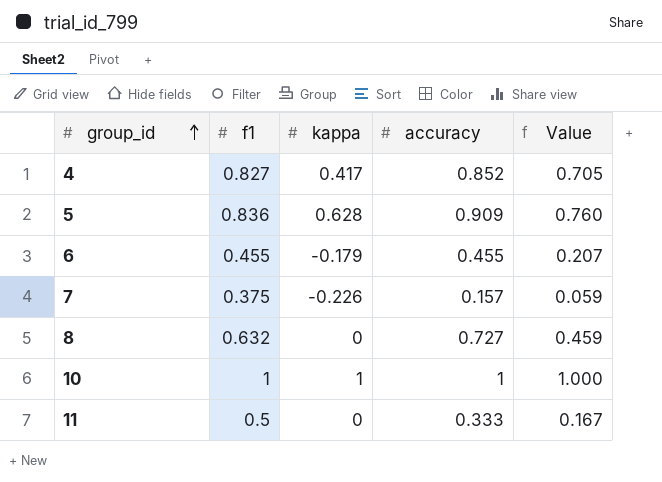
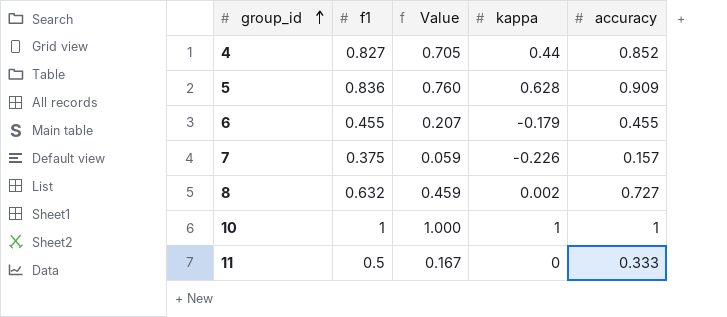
column Value | position: 5 -> 3
4 | kappa: 0.417 -> 0.44
8 | kappa: 0 -> 0.002

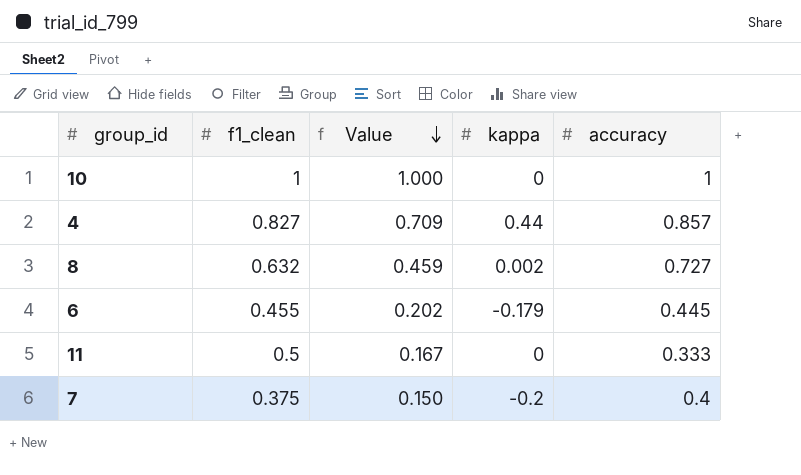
row order: group_id ascending -> Value descending
column name: f1 -> f1_clean
row 5: 0.836 | 0.760 | 0.628 | 0.909 -> none
10 | kappa: 1 -> 0
4 | Value: 0.705 -> 0.709
4 | accuracy: 0.852 -> 0.857
6 | Value: 0.207 -> 0.202
6 | accuracy: 0.455 -> 0.445
7 | Value: 0.059 -> 0.150
7 | kappa: -0.226 -> -0.2
7 | accuracy: 0.157 -> 0.4

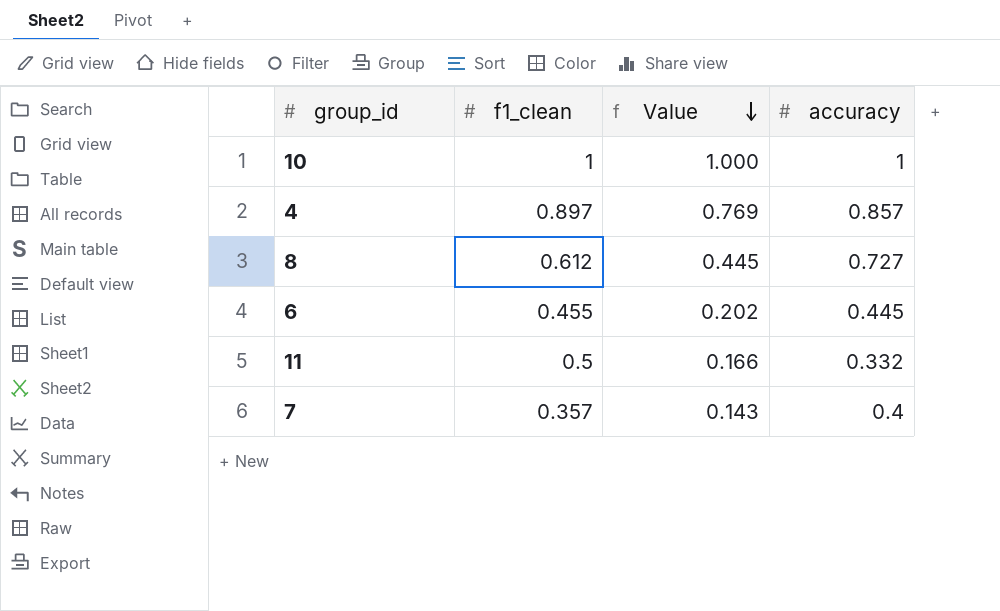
column kappa | position: 4 -> none
4 | f1_clean: 0.827 -> 0.897
4 | Value: 0.709 -> 0.769
8 | f1_clean: 0.632 -> 0.612
8 | Value: 0.459 -> 0.445
11 | Value: 0.167 -> 0.166
11 | accuracy: 0.333 -> 0.332
7 | f1_clean: 0.375 -> 0.357
7 | Value: 0.150 -> 0.143

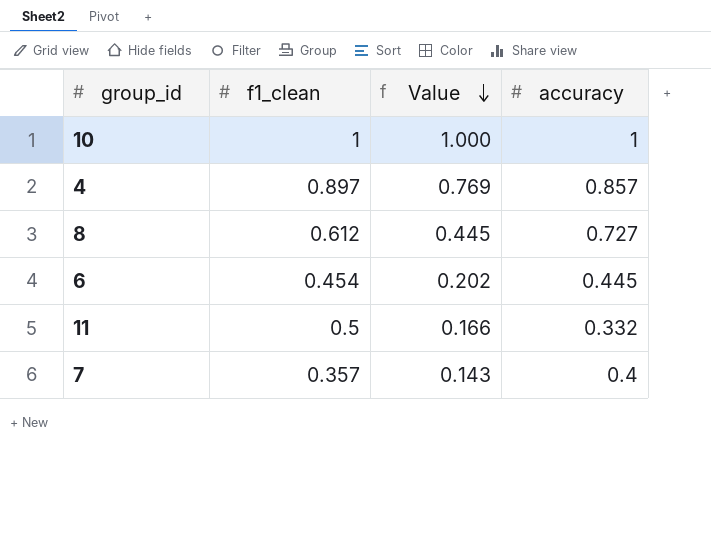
6 | f1_clean: 0.455 -> 0.454

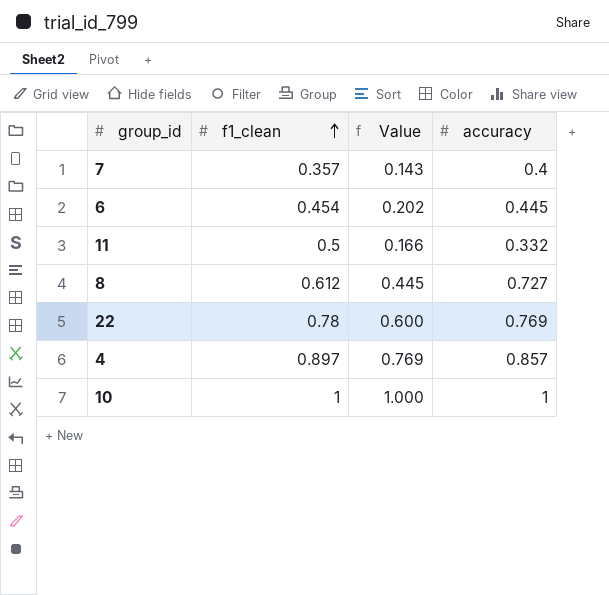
row order: Value descending -> f1_clean ascending
row 22: none -> 0.78 | 0.600 | 0.769

